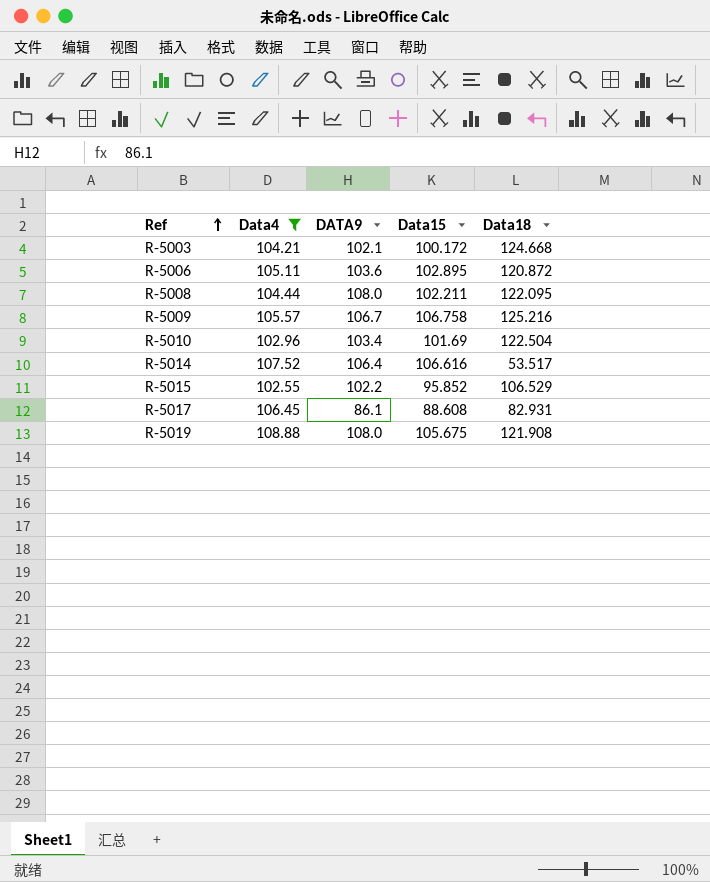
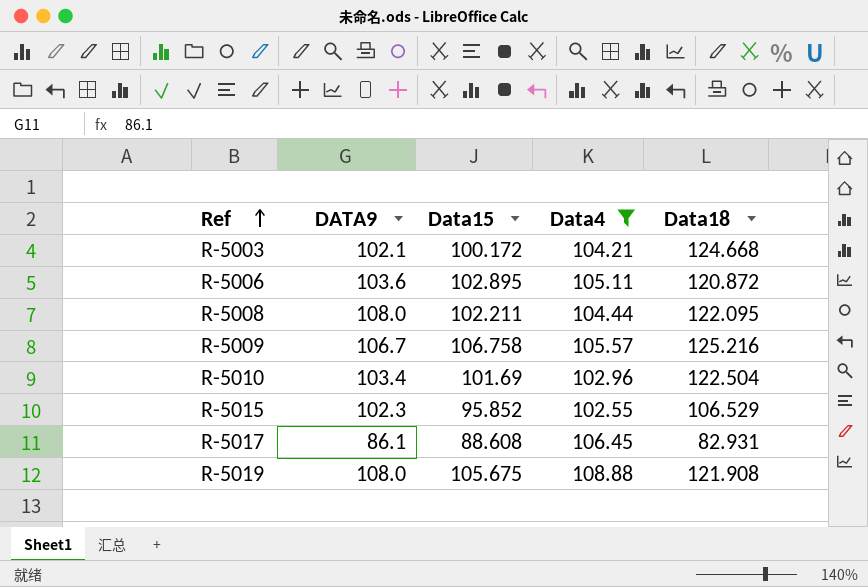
column Data4 | position: 2 -> 4
row R-5014: 107.52 | 106.4 | 106.616 | 53.517 -> none
R-5015 | DATA9: 102.2 -> 102.3

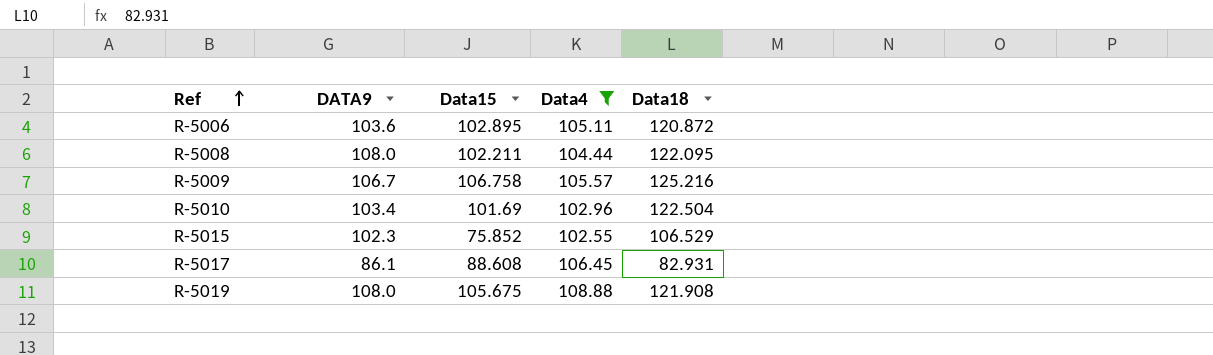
row R-5003: 102.1 | 100.172 | 104.21 | 124.668 -> none
R-5015 | Data15: 95.852 -> 75.852

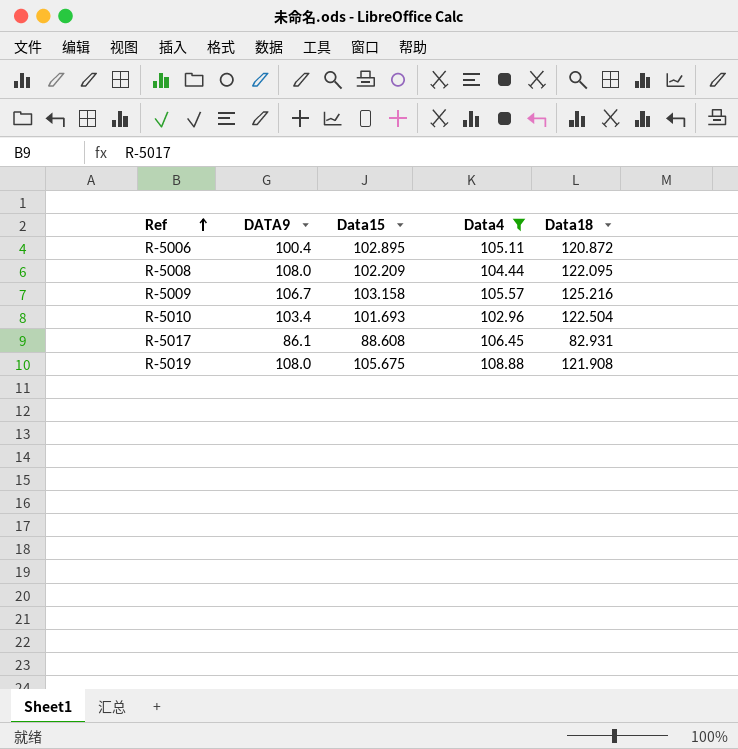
row R-5015: 102.3 | 75.852 | 102.55 | 106.529 -> none
R-5006 | DATA9: 103.6 -> 100.4
R-5008 | Data15: 102.211 -> 102.209
R-5009 | Data15: 106.758 -> 103.158
R-5010 | Data15: 101.69 -> 101.693

